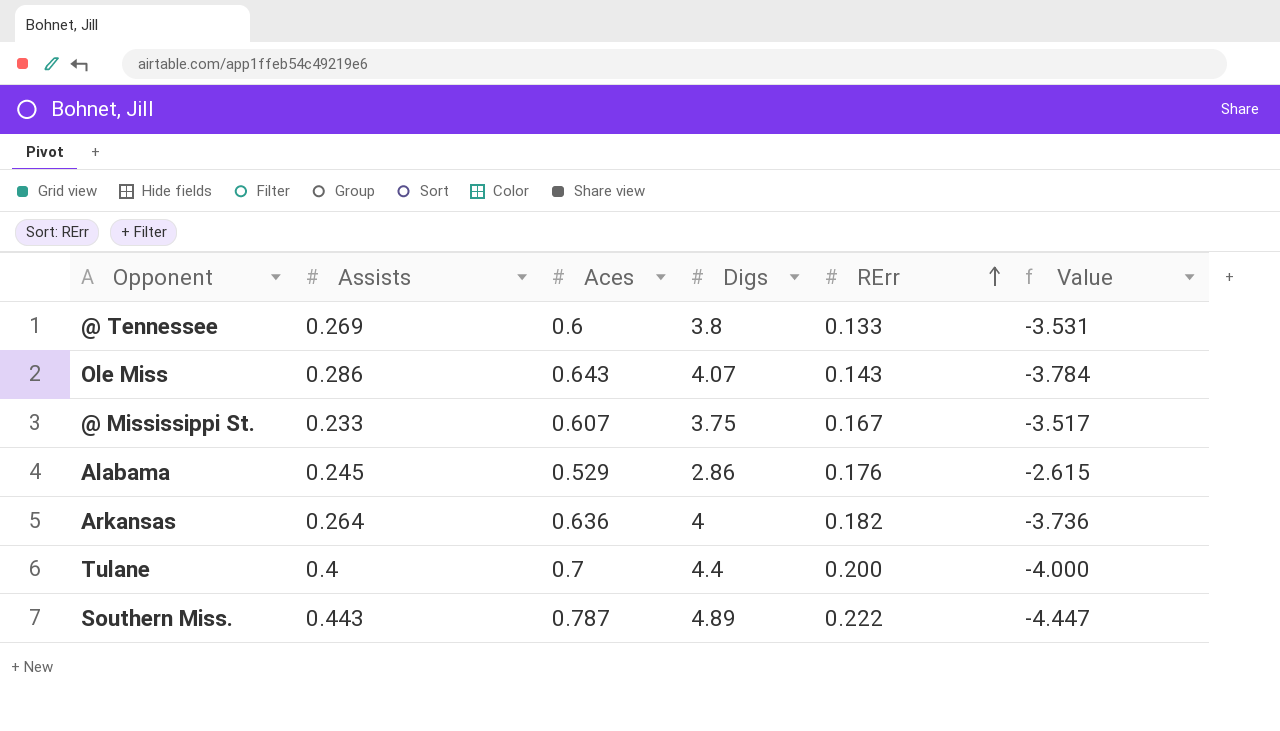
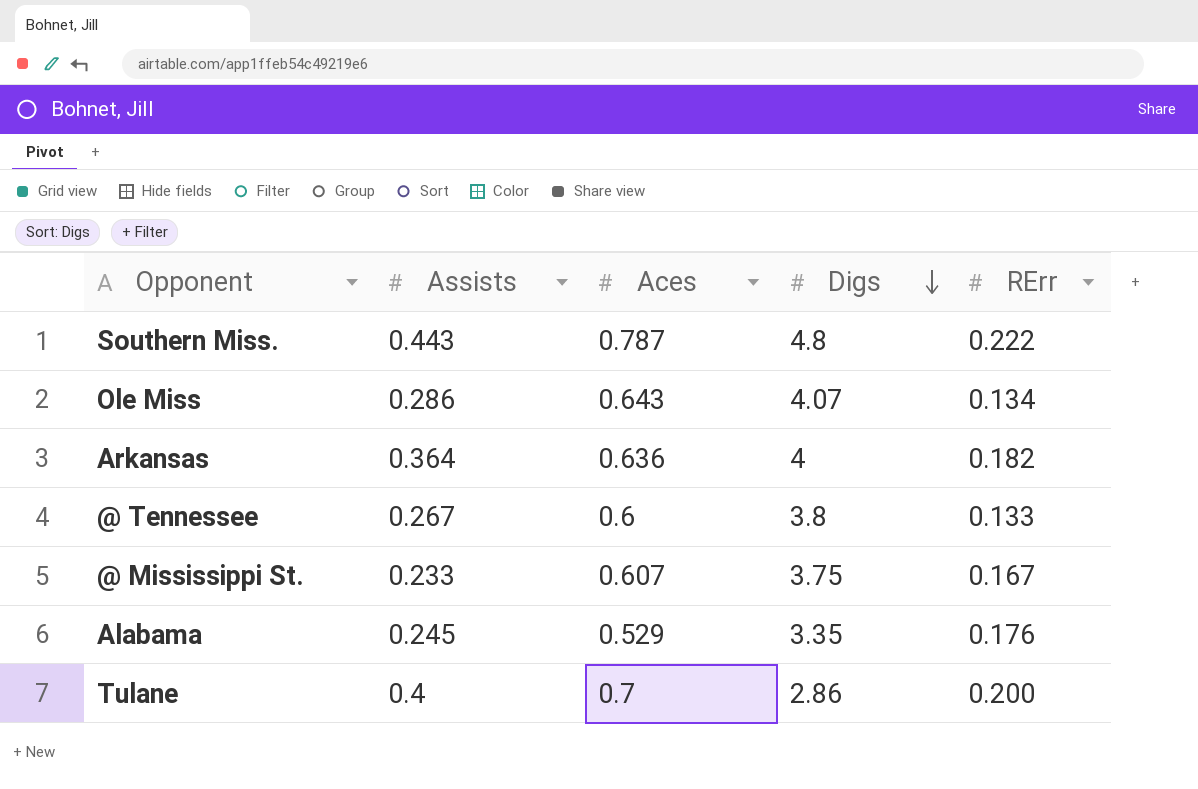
row order: RErr ascending -> Digs descending
column Value | formula: [Assists] - [Digs] -> none
Southern Miss. | Digs: 4.89 -> 4.8
Ole Miss | RErr: 0.143 -> 0.134
Arkansas | Assists: 0.264 -> 0.364
@ Tennessee | Assists: 0.269 -> 0.267
Alabama | Digs: 2.86 -> 3.35
Tulane | Digs: 4.4 -> 2.86

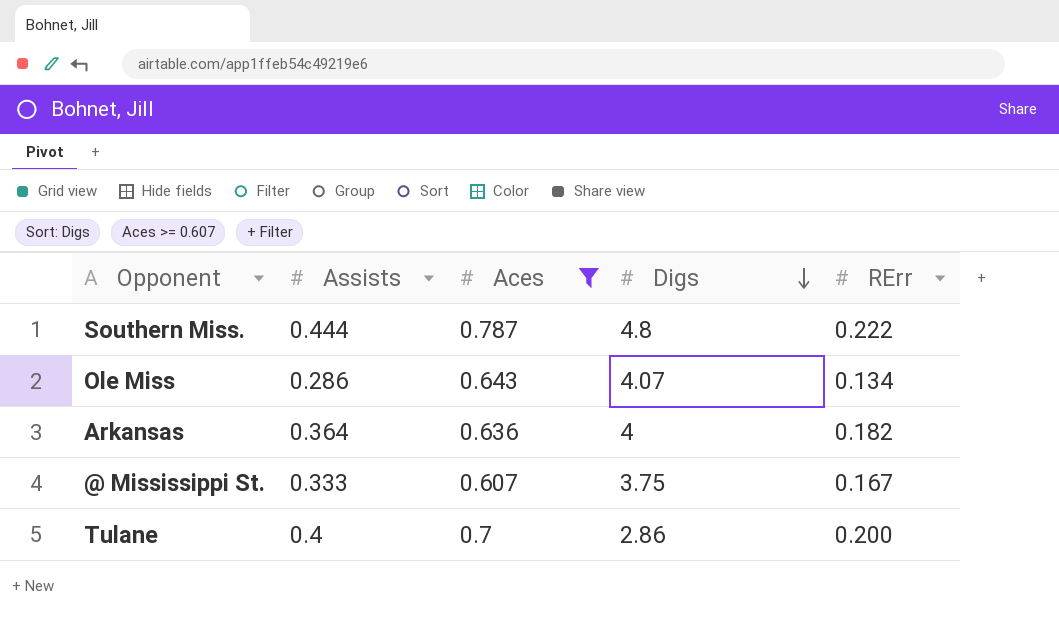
filter: none -> Aces >= 0.607
Southern Miss. | Assists: 0.443 -> 0.444
@ Mississippi St. | Assists: 0.233 -> 0.333

